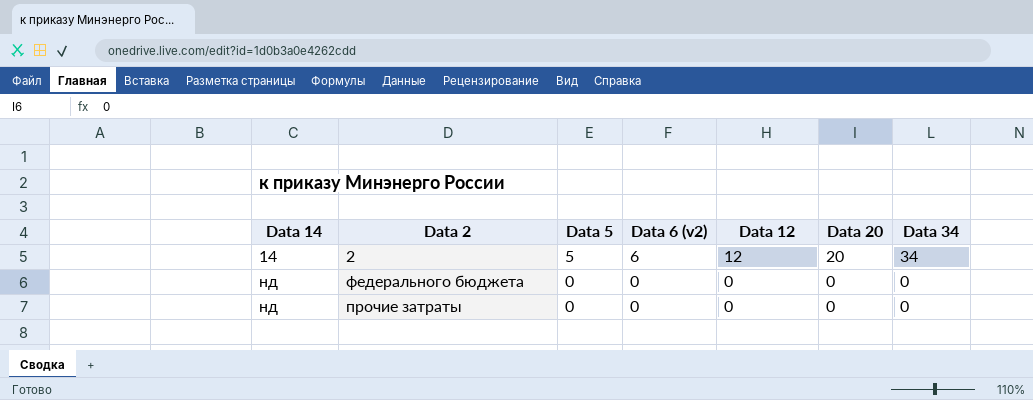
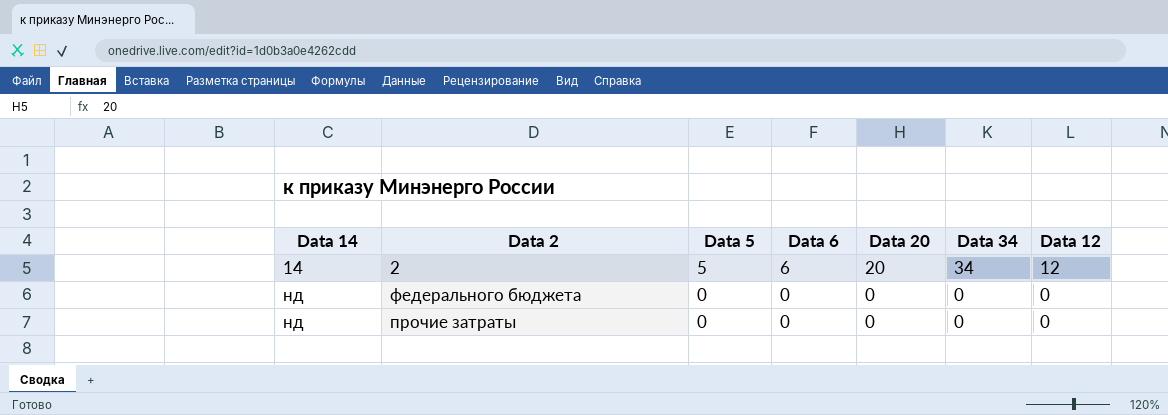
column name: Data 6 (v2) -> Data 6
column Data 12 | position: 5 -> 7

